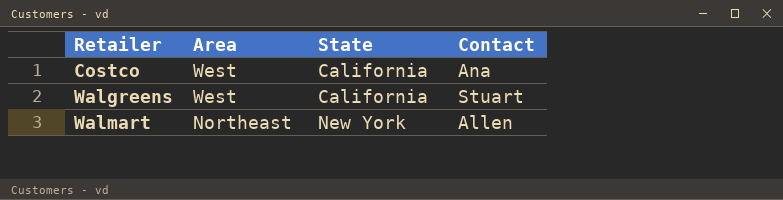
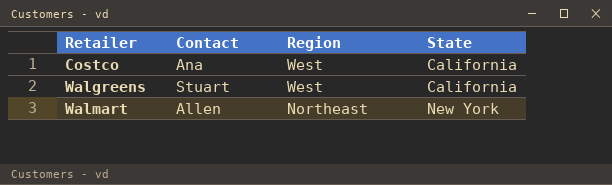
column Contact | position: 4 -> 2
column name: Area -> Region

